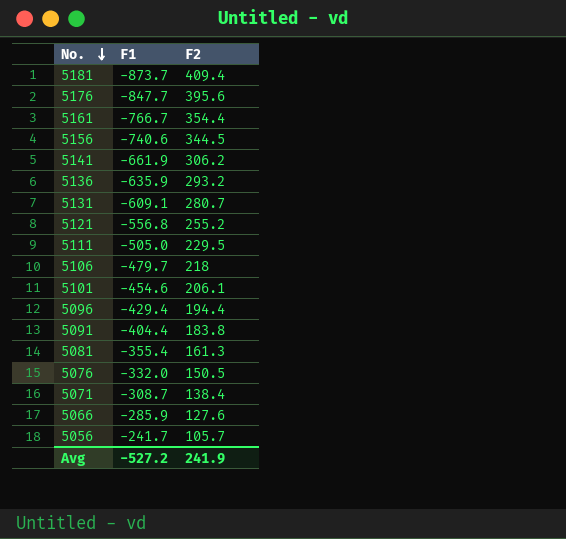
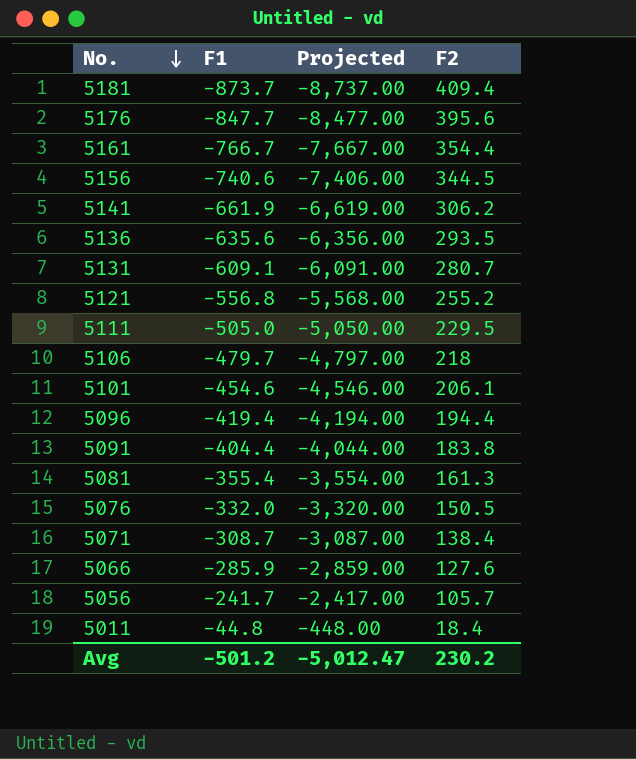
column Projected | formula: none -> [F1] * 10
5136 | F1: -635.9 -> -635.6
5136 | F2: 293.2 -> 293.5
5096 | F1: -429.4 -> -419.4
row 5011: none -> -44.8 | -448.00 | 18.4
Avg | F1: -527.2 -> -501.2
Avg | F2: 241.9 -> 230.2

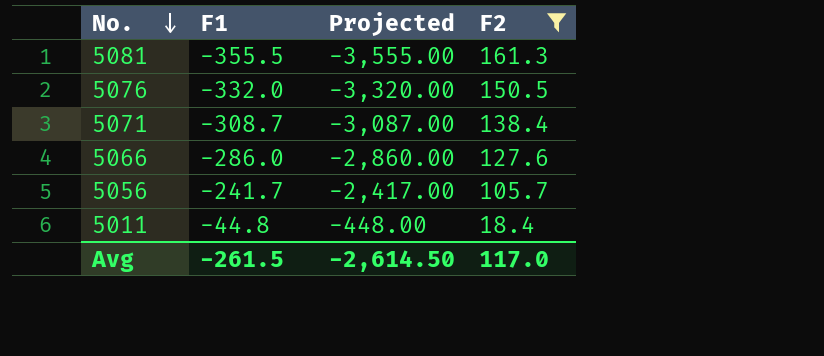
filter: none -> F2 <= 161.3
5081 | F1: -355.4 -> -355.5
5081 | Projected: -3,554.00 -> -3,555.00
5066 | F1: -285.9 -> -286.0
5066 | Projected: -2,859.00 -> -2,860.00
Avg | F1: -501.2 -> -261.5
Avg | Projected: -5,012.47 -> -2,614.50
Avg | F2: 230.2 -> 117.0

